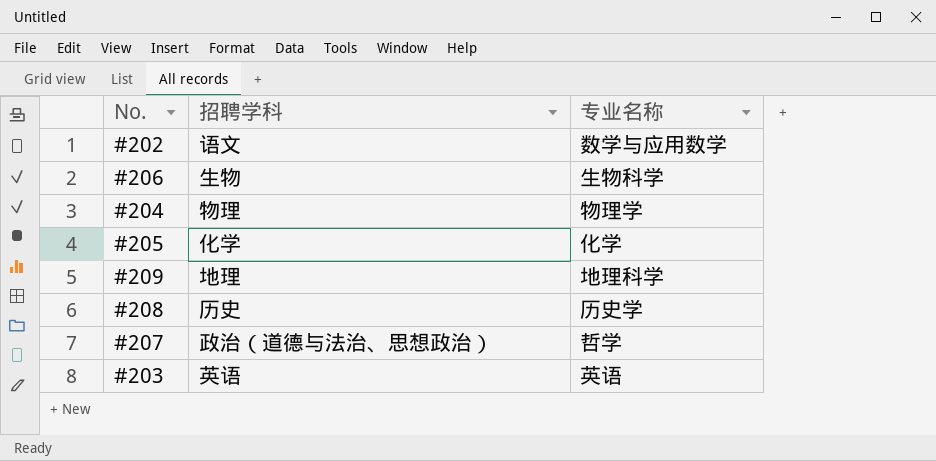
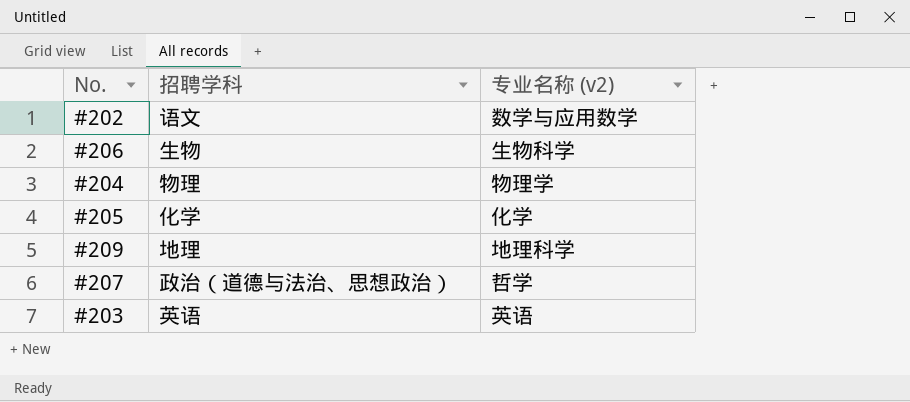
column name: 专业名称 -> 专业名称 (v2)
row #208: 历史 | 历史学 -> none

